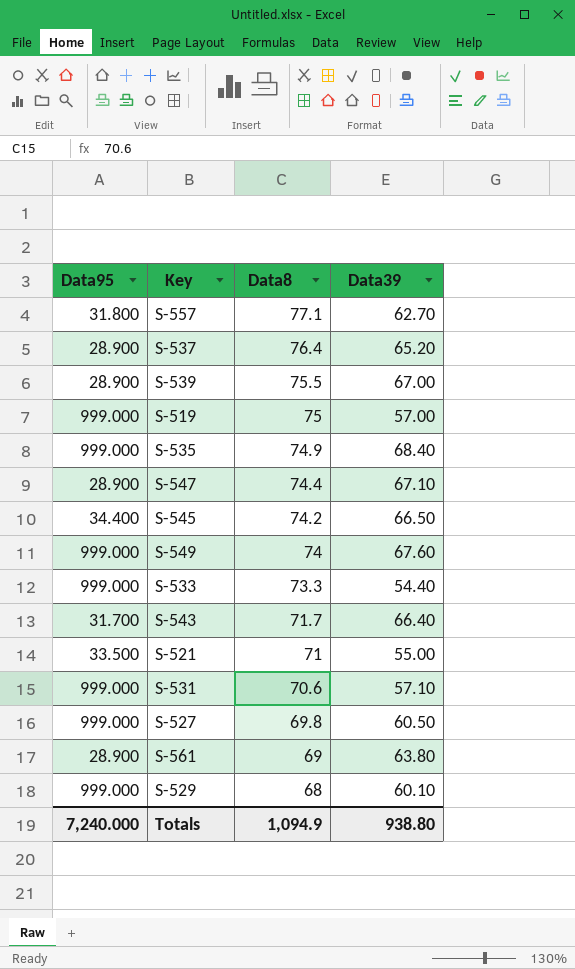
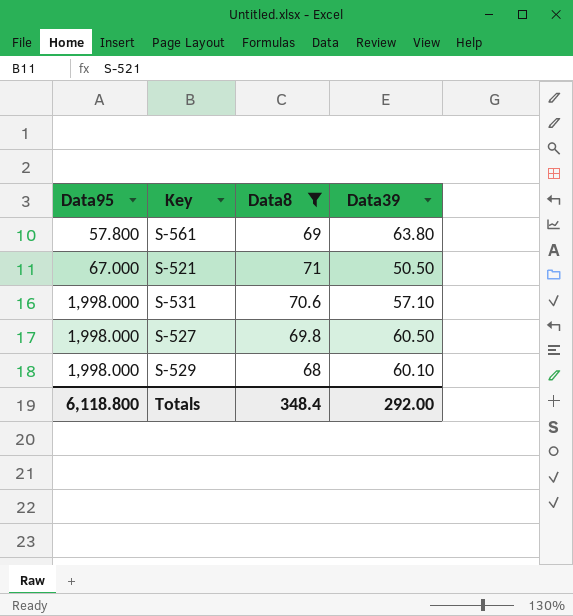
filter: none -> Data8 <= 71
row order: Data8 descending -> Data95 ascending
S-561 | Data95: 28.900 -> 57.800
S-521 | Data95: 33.500 -> 67.000
S-521 | Data39: 55.00 -> 50.50
S-531 | Data95: 999.000 -> 1,998.000
S-527 | Data95: 999.000 -> 1,998.000
S-529 | Data95: 999.000 -> 1,998.000
Totals | Data95: 7,240.000 -> 6,118.800
Totals | Data8: 1,094.9 -> 348.4
Totals | Data39: 938.80 -> 292.00

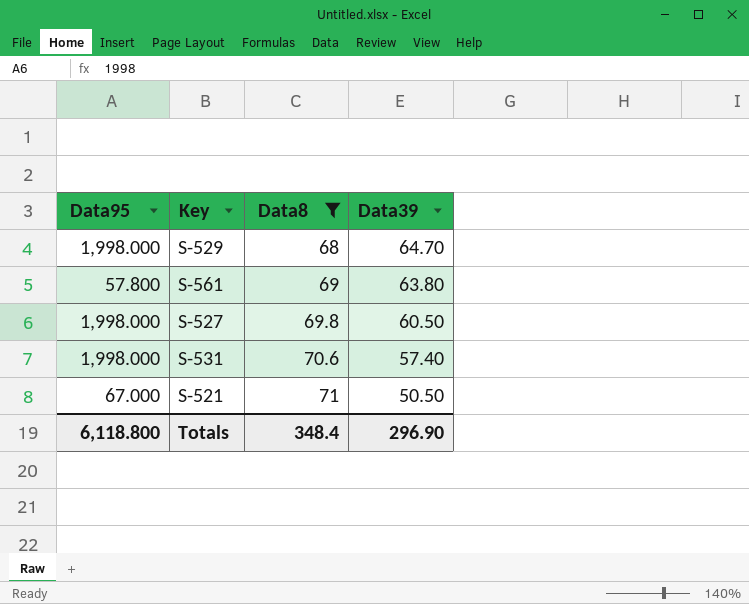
row order: Data95 ascending -> Data8 ascending
S-529 | Data39: 60.10 -> 64.70
S-531 | Data39: 57.10 -> 57.40
Totals | Data39: 292.00 -> 296.90

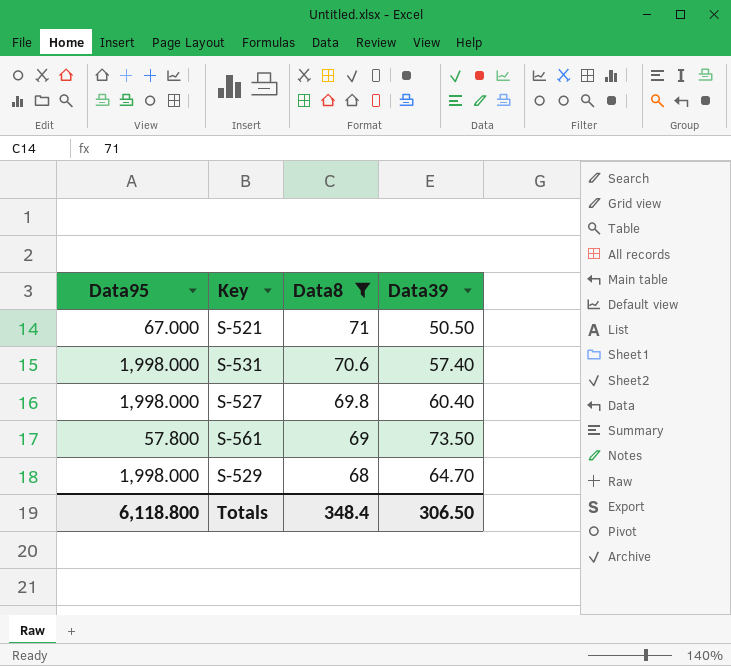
row order: Data8 ascending -> Data8 descending
S-527 | Data39: 60.50 -> 60.40
S-561 | Data39: 63.80 -> 73.50
Totals | Data39: 296.90 -> 306.50

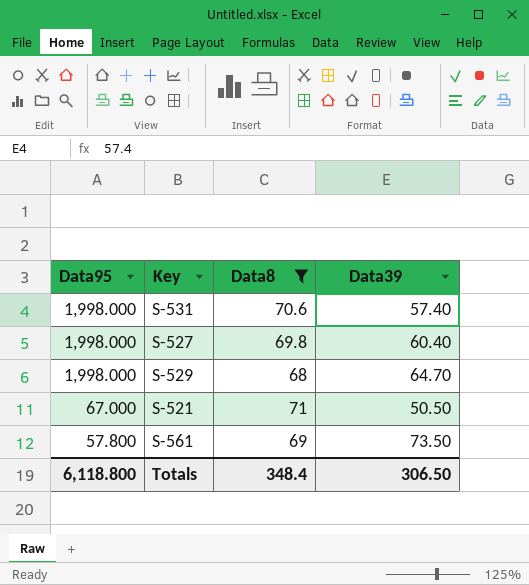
row order: Data8 descending -> Data95 descending

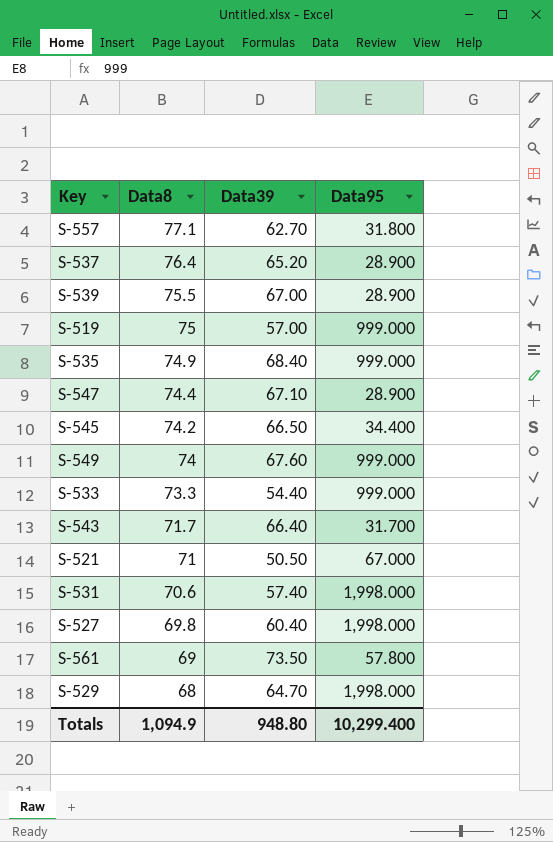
filter: Data8 <= 71 -> none
row order: Data95 descending -> Data8 descending
column Data95 | position: 1 -> 4
Totals | Data8: 348.4 -> 1,094.9
Totals | Data39: 306.50 -> 948.80
Totals | Data95: 6,118.800 -> 10,299.400

